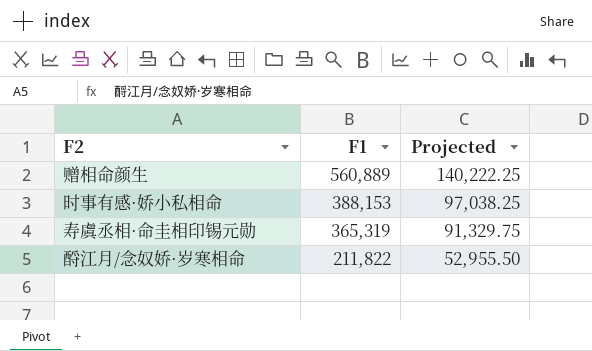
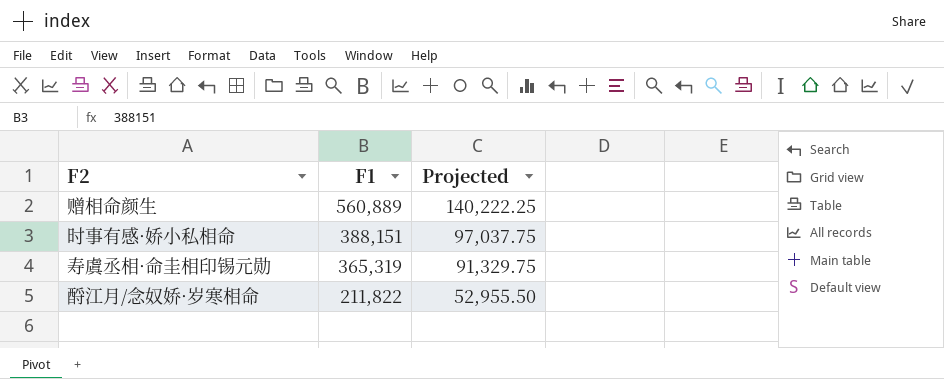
时事有感·娇小私相命 | F1: 388,153 -> 388,151
时事有感·娇小私相命 | Projected: 97,038.25 -> 97,037.75

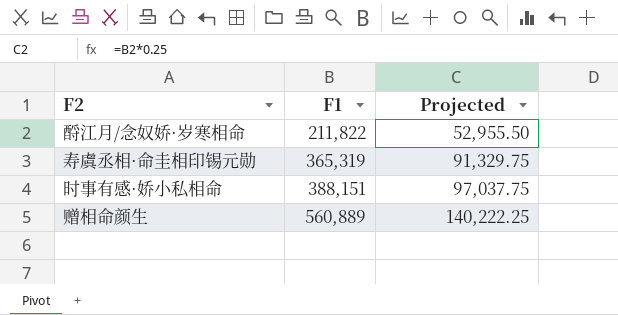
row order: F1 descending -> F1 ascending

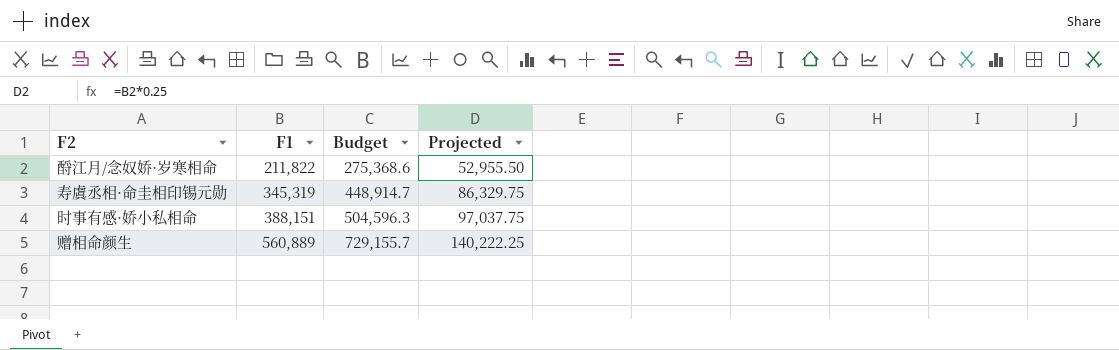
column Budget | formula: none -> [F1] * 1.3
寿虞丞相·命圭相印锡元勋 | F1: 365,319 -> 345,319
寿虞丞相·命圭相印锡元勋 | Projected: 91,329.75 -> 86,329.75

